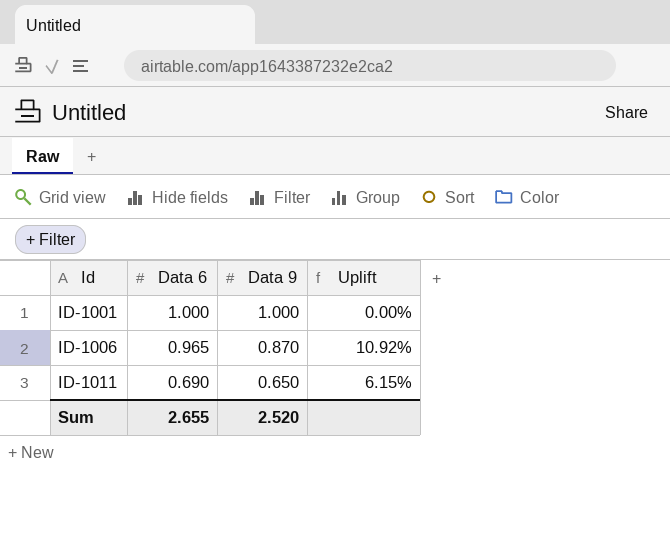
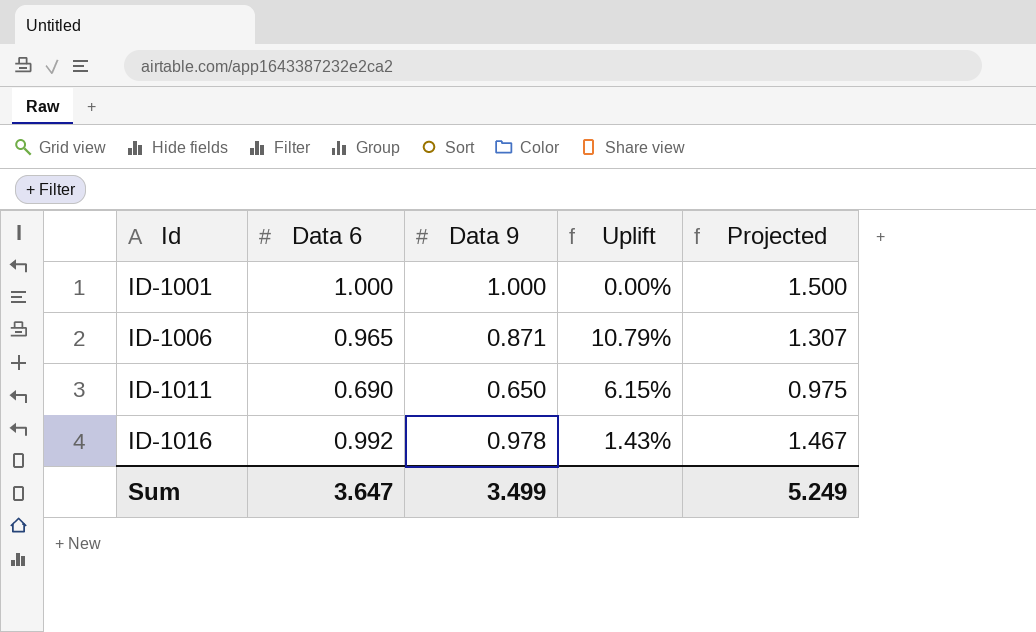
column Projected | formula: none -> [Data 9] * 1.5
ID-1006 | Data 9: 0.870 -> 0.871
ID-1006 | Uplift: 10.92% -> 10.79%
row ID-1016: none -> 0.992 | 0.978 | 1.43% | 1.467
Sum | Data 6: 2.655 -> 3.647
Sum | Data 9: 2.520 -> 3.499

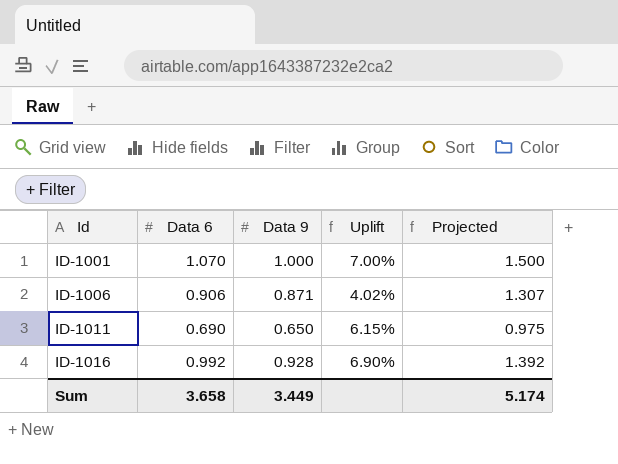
ID-1001 | Data 6: 1.000 -> 1.070
ID-1001 | Uplift: 0.00% -> 7.00%
ID-1006 | Data 6: 0.965 -> 0.906
ID-1006 | Uplift: 10.79% -> 4.02%
ID-1016 | Data 9: 0.978 -> 0.928
ID-1016 | Uplift: 1.43% -> 6.90%
ID-1016 | Projected: 1.467 -> 1.392
Sum | Data 6: 3.647 -> 3.658
Sum | Data 9: 3.499 -> 3.449
Sum | Projected: 5.249 -> 5.174

